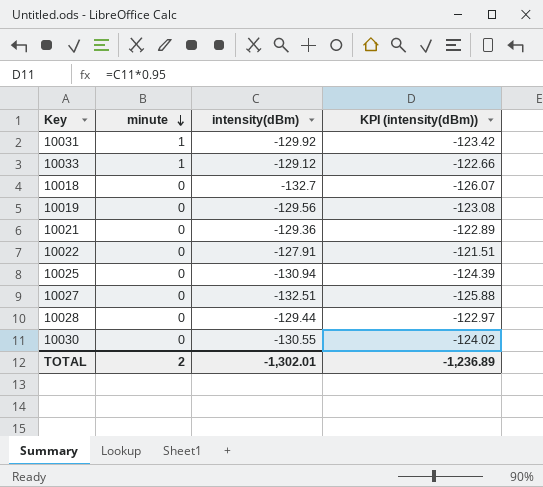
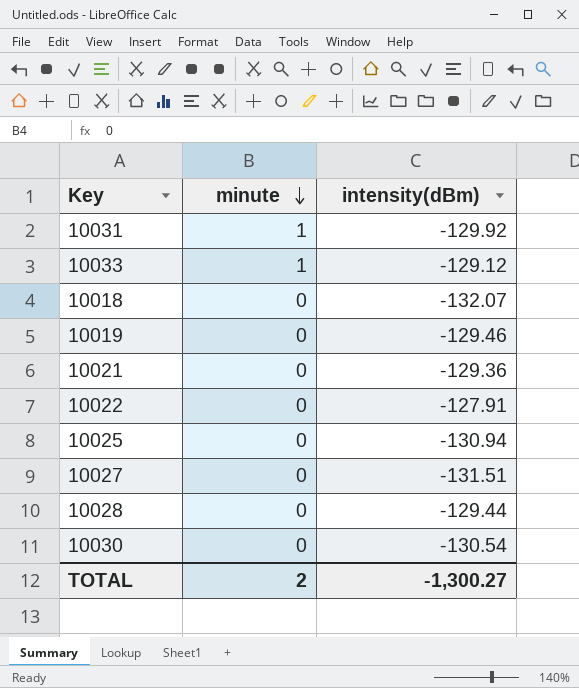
column KPI (intensity(dBm)) | formula: [intensity(dBm)] * 0.95 -> none
10018 | intensity(dBm): -132.7 -> -132.07
10019 | intensity(dBm): -129.56 -> -129.46
10027 | intensity(dBm): -132.51 -> -131.51
10030 | intensity(dBm): -130.55 -> -130.54
TOTAL | intensity(dBm): -1,302.01 -> -1,300.27

